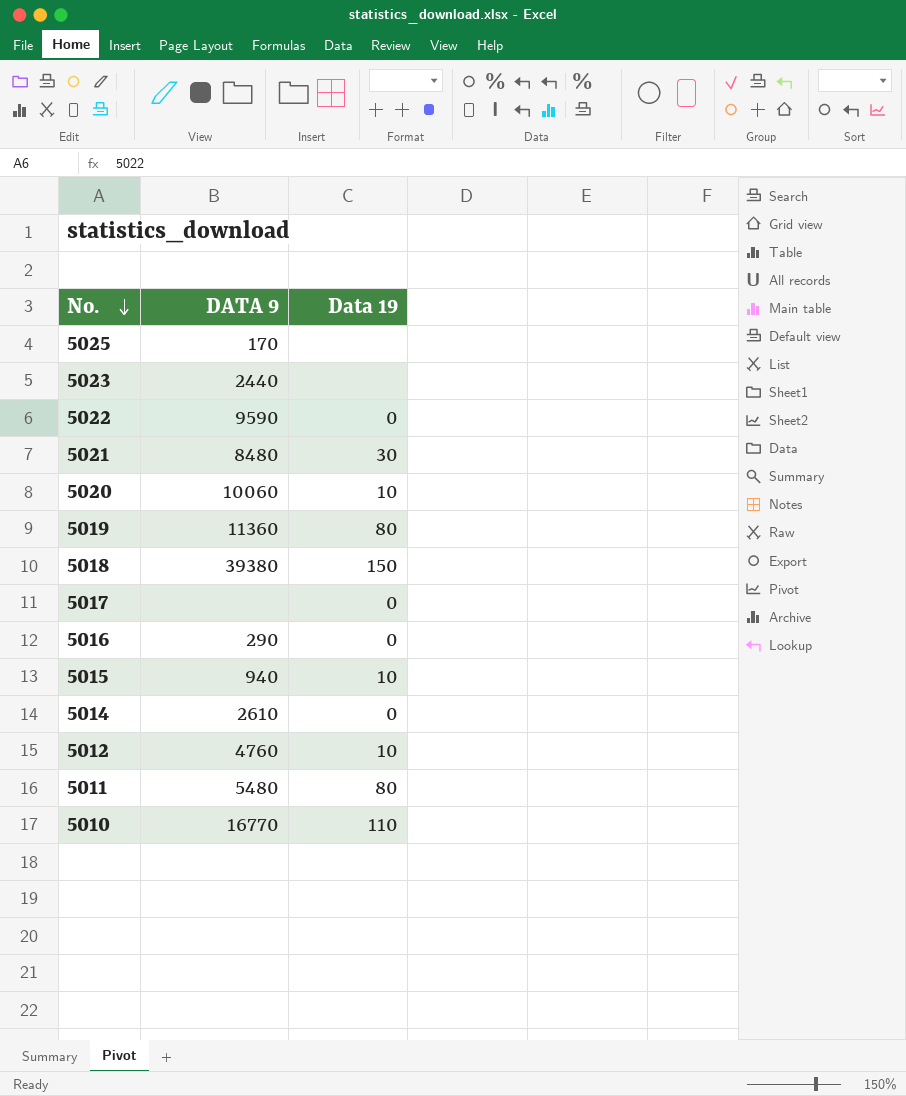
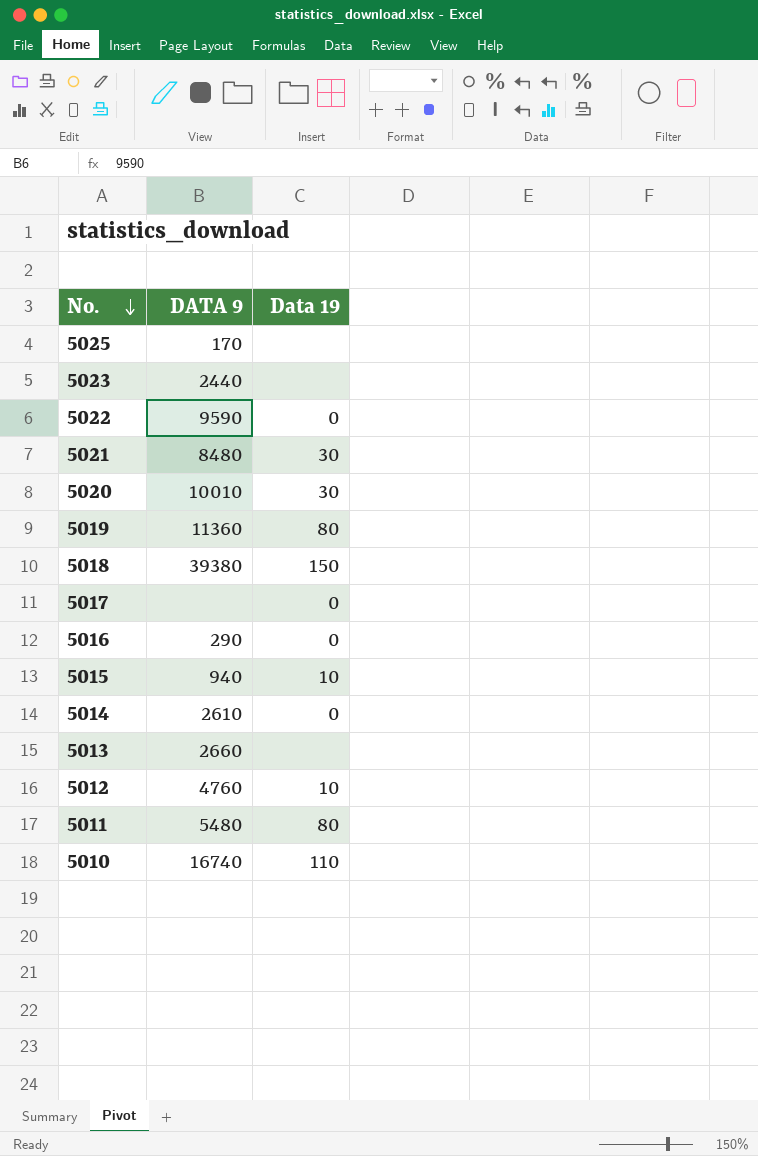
5020 | DATA 9: 10060 -> 10010
5020 | Data 19: 10 -> 30
row 5013: none -> 2660 | none
5010 | DATA 9: 16770 -> 16740

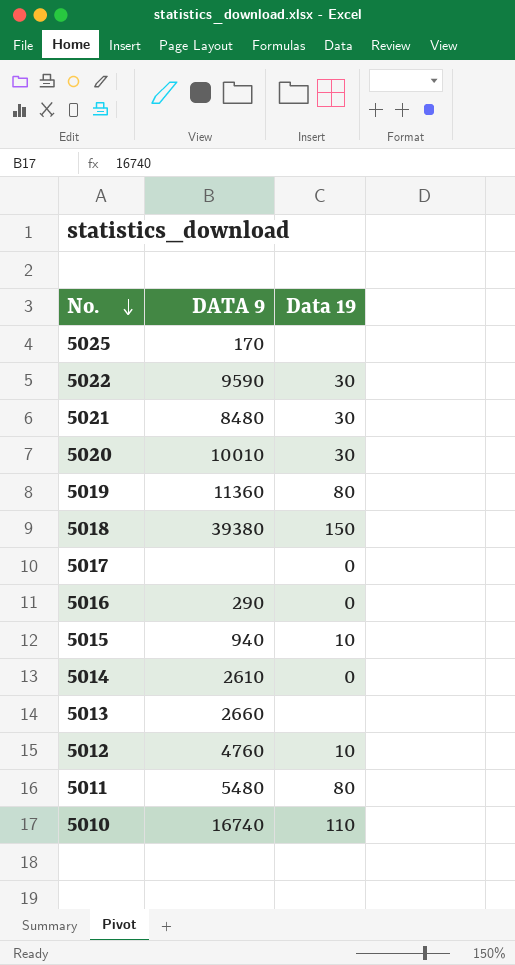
row 5023: 2440 | none -> none
5022 | Data 19: 0 -> 30

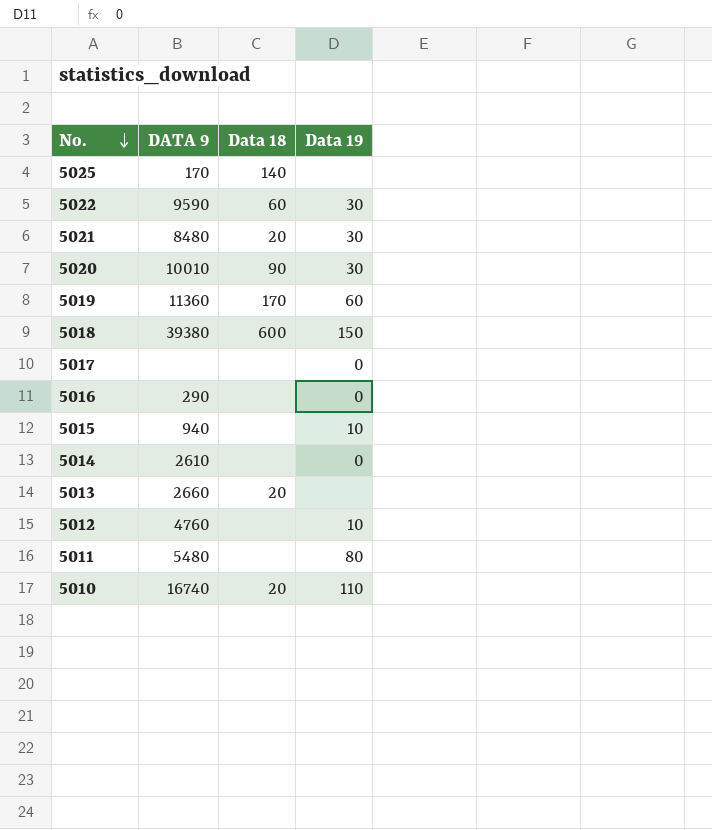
column Data 18 | position: none -> 3
5019 | Data 19: 80 -> 60

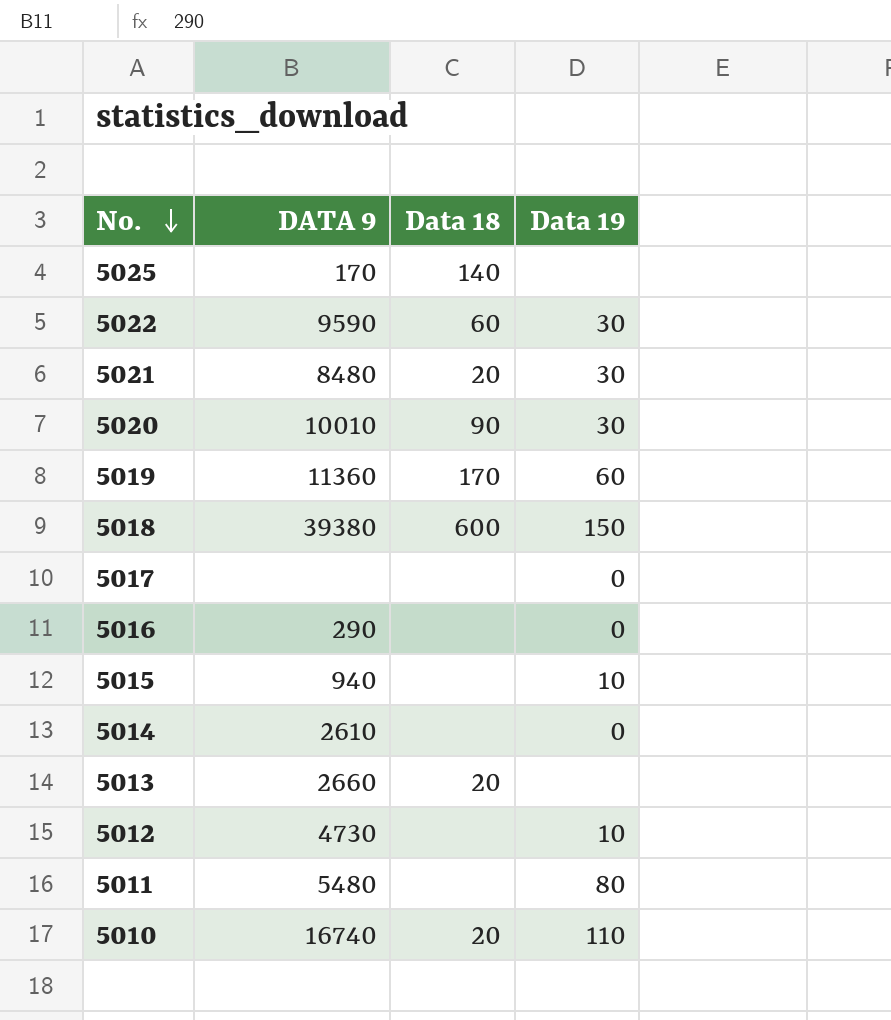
5012 | DATA 9: 4760 -> 4730

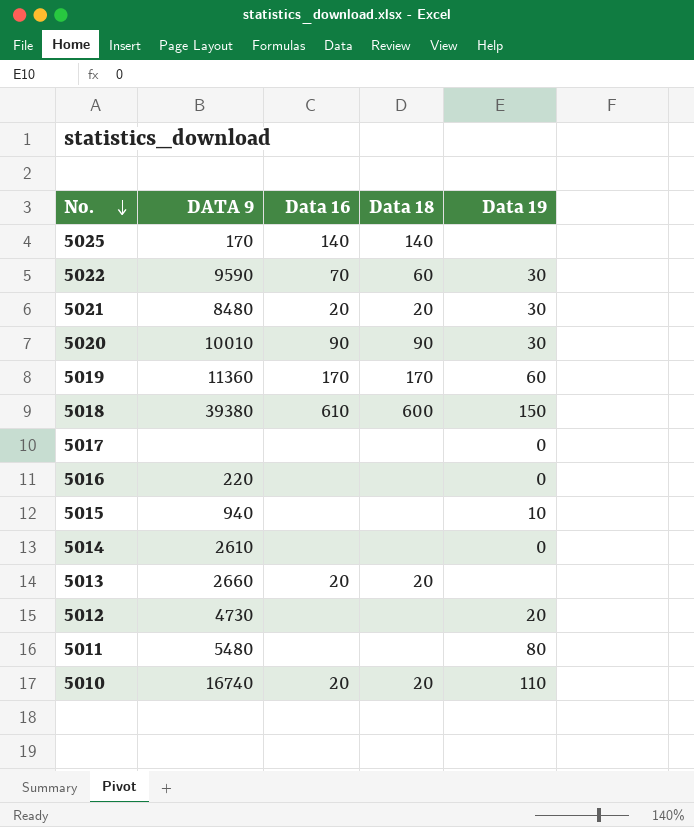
column Data 16 | position: none -> 3
5016 | DATA 9: 290 -> 220
5012 | Data 19: 10 -> 20

